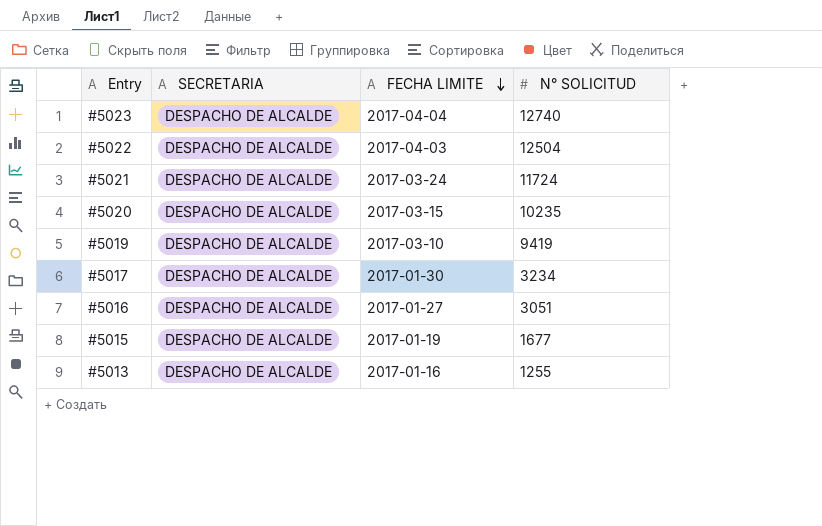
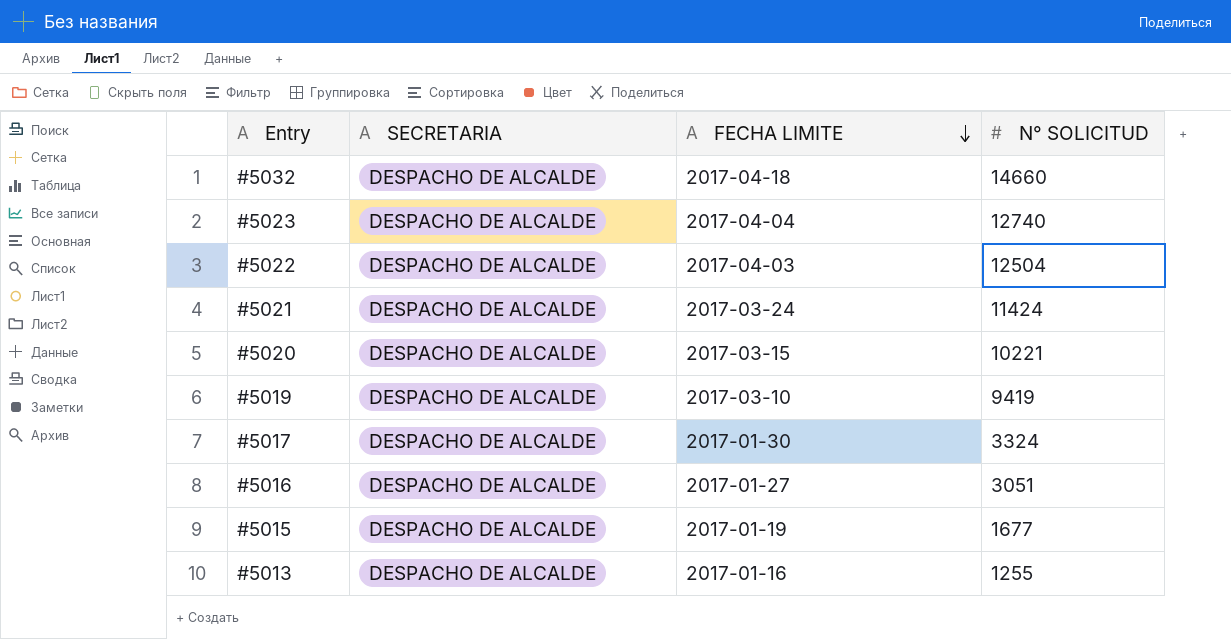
row #5032: none -> DESPACHO DE ALCALDE | 2017-04-18 | 14660
#5021 | N° SOLICITUD: 11724 -> 11424
#5020 | N° SOLICITUD: 10235 -> 10221
#5017 | N° SOLICITUD: 3234 -> 3324

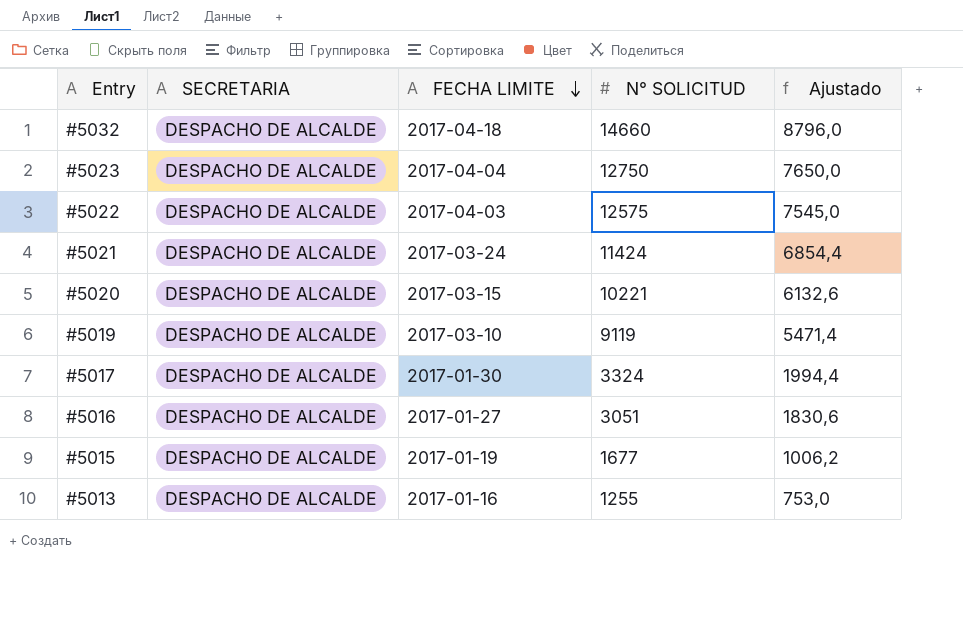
column Ajustado | formula: none -> [N° SOLICITUD] * 0,6
#5023 | N° SOLICITUD: 12740 -> 12750
#5022 | N° SOLICITUD: 12504 -> 12575
#5019 | N° SOLICITUD: 9419 -> 9119

